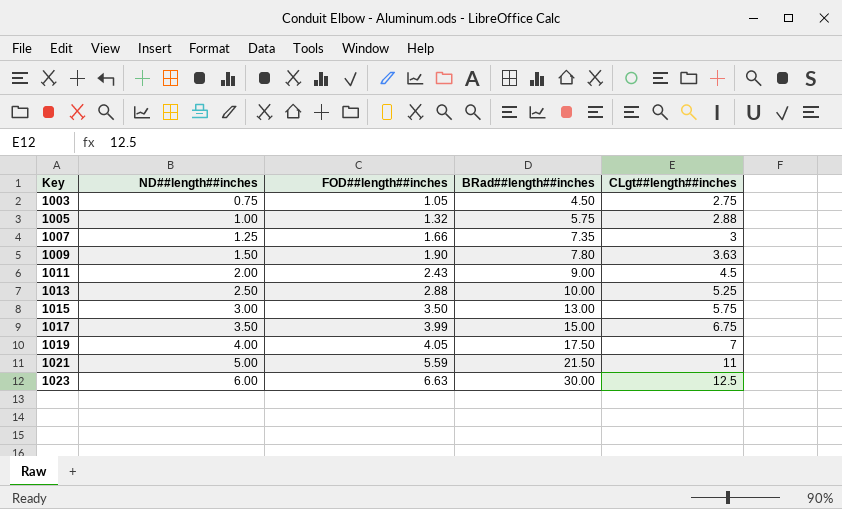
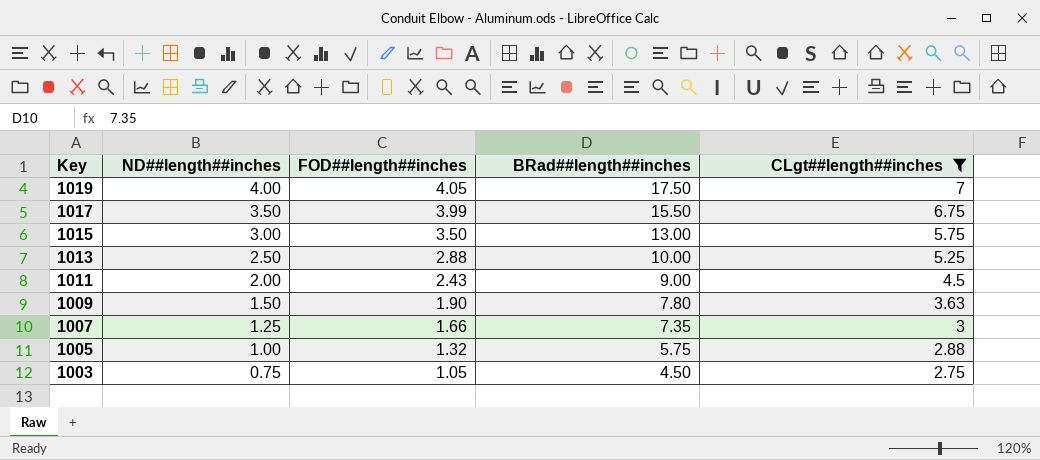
filter: none -> CLgt##length##inches <= 7
row order: Key ascending -> Key descending
1017 | BRad##length##inches: 15.00 -> 15.50

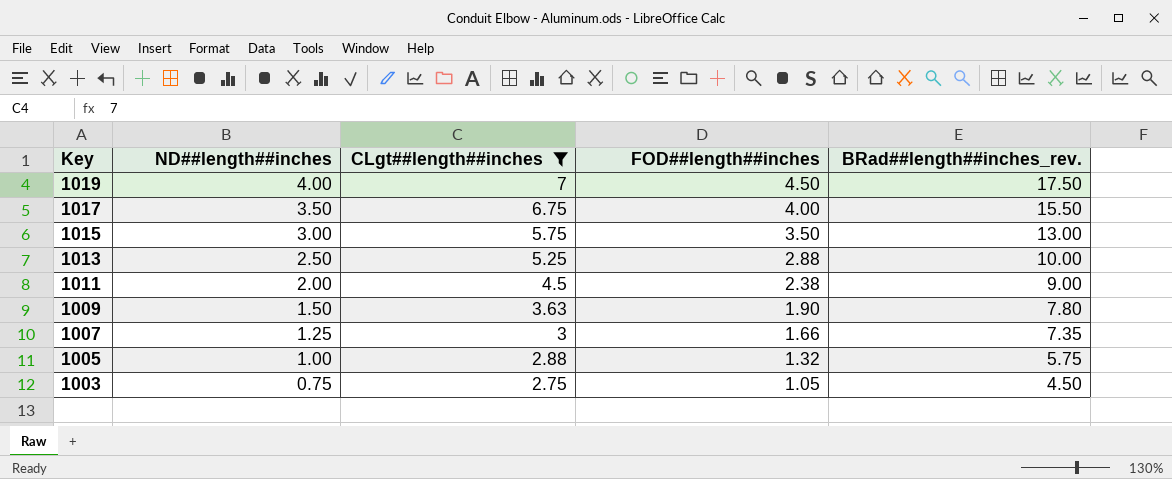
column CLgt##length##inches | position: 5 -> 3
column name: BRad##length##inches -> BRad##length##inches_rev.
1019 | FOD##length##inches: 4.05 -> 4.50
1017 | FOD##length##inches: 3.99 -> 4.00
1011 | FOD##length##inches: 2.43 -> 2.38

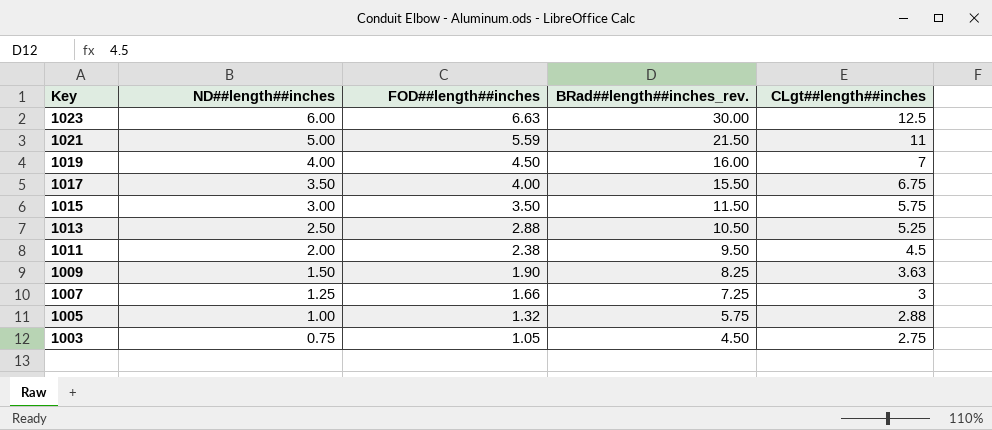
filter: CLgt##length##inches <= 7 -> none
column CLgt##length##inches | position: 3 -> 5
1019 | BRad##length##inches_rev.: 17.50 -> 16.00
1015 | BRad##length##inches_rev.: 13.00 -> 11.50
1013 | BRad##length##inches_rev.: 10.00 -> 10.50
1011 | BRad##length##inches_rev.: 9.00 -> 9.50
1009 | BRad##length##inches_rev.: 7.80 -> 8.25
1007 | BRad##length##inches_rev.: 7.35 -> 7.25

